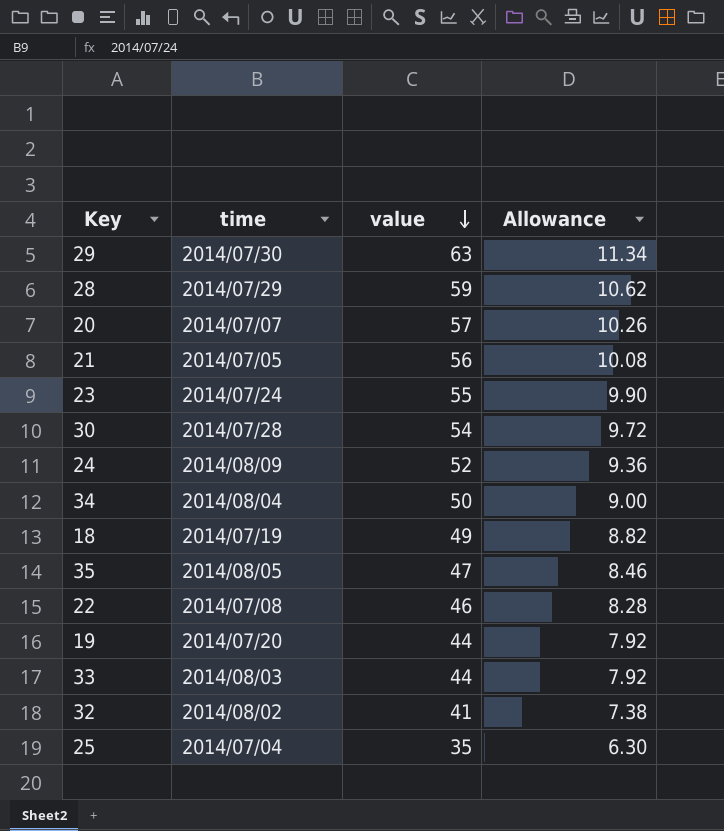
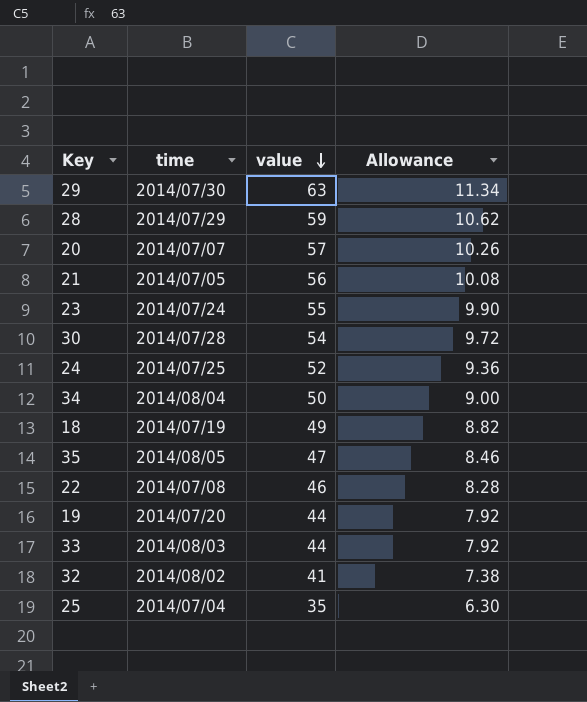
24 | time: 2014/08/09 -> 2014/07/25

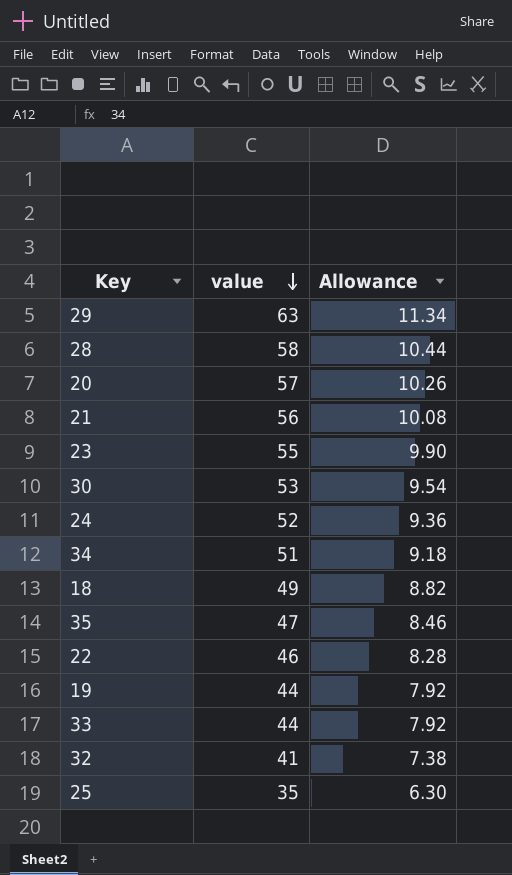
column time | position: 2 -> none
28 | value: 59 -> 58
28 | Allowance: 10.62 -> 10.44
30 | value: 54 -> 53
30 | Allowance: 9.72 -> 9.54
34 | value: 50 -> 51
34 | Allowance: 9.00 -> 9.18

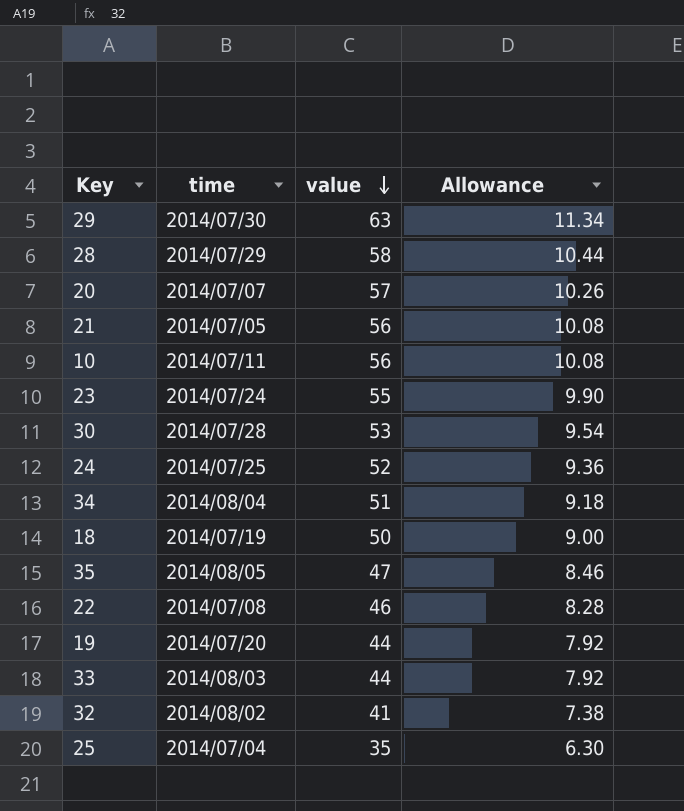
column time | position: none -> 2
row 10: none -> 2014/07/11 | 56 | 10.08
18 | value: 49 -> 50
18 | Allowance: 8.82 -> 9.00

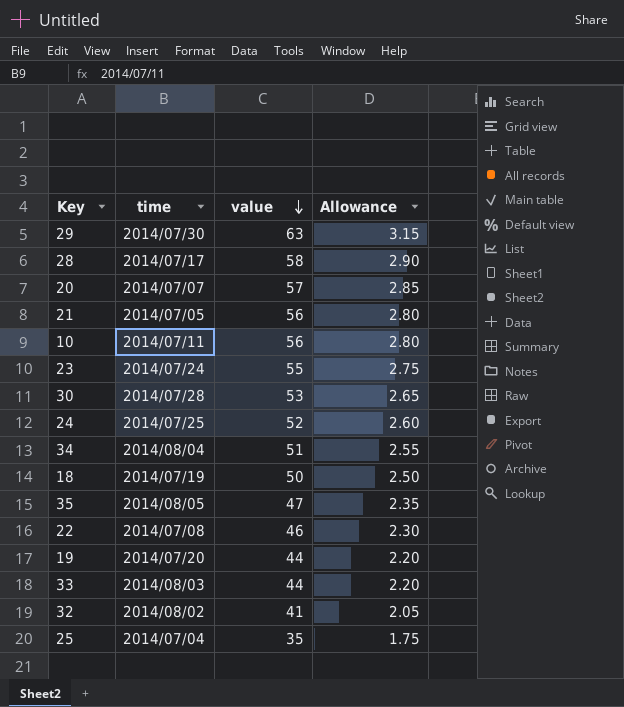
column Allowance | formula: [value] * 0.18 -> [value] * 0.05
28 | time: 2014/07/29 -> 2014/07/17

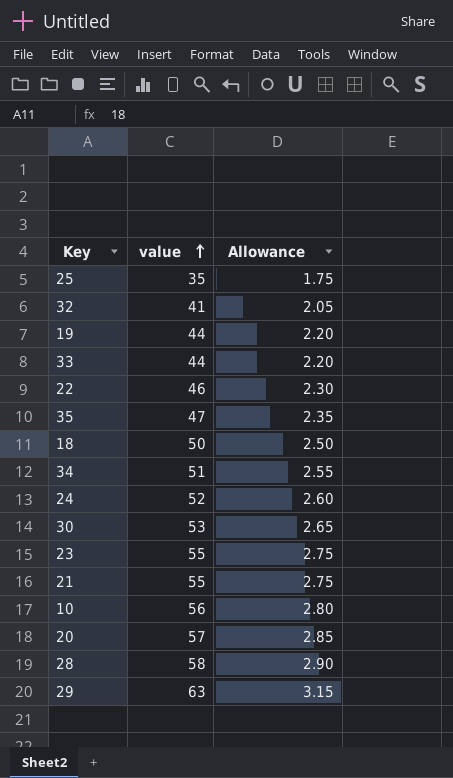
row order: value descending -> value ascending
column time | position: 2 -> none
21 | value: 56 -> 55
21 | Allowance: 2.80 -> 2.75

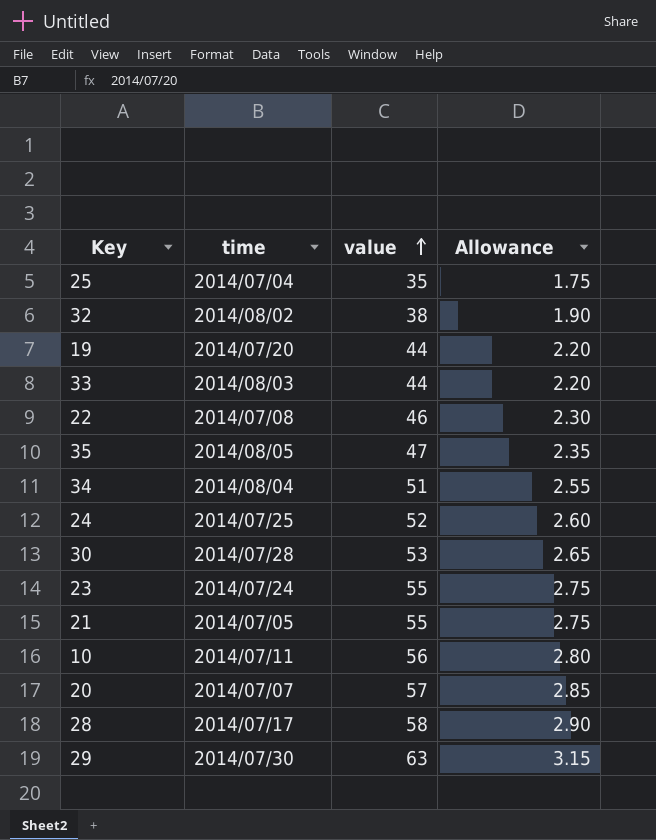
column time | position: none -> 2
row 18: 50 | 2.50 -> none
32 | value: 41 -> 38
32 | Allowance: 2.05 -> 1.90

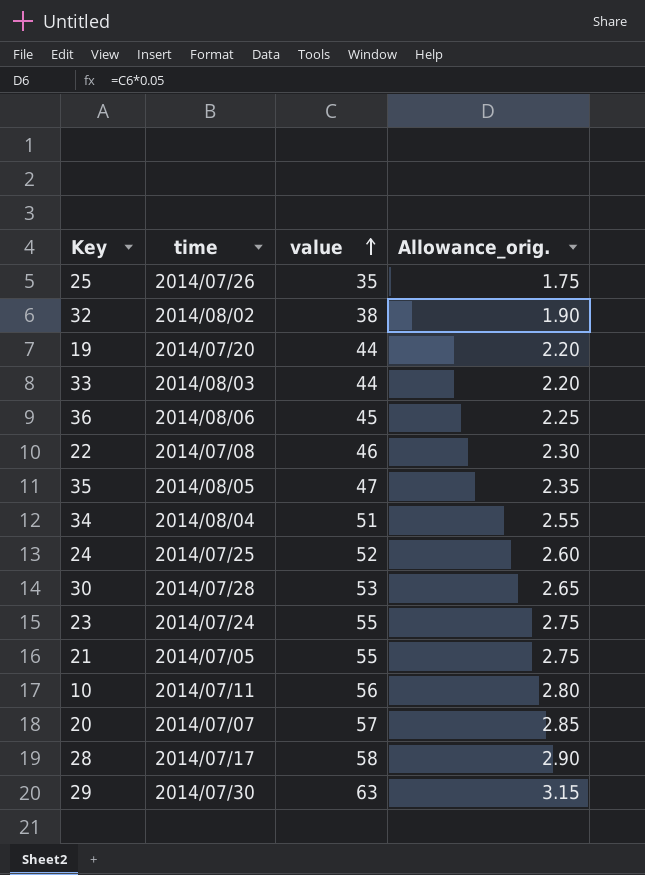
column name: Allowance -> Allowance_orig.
25 | time: 2014/07/04 -> 2014/07/26
row 36: none -> 2014/08/06 | 45 | 2.25

